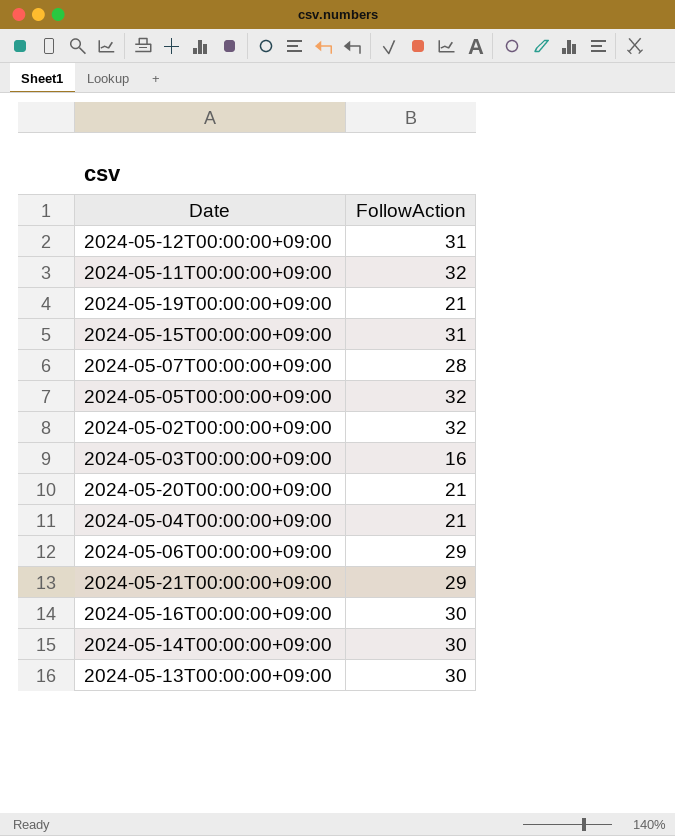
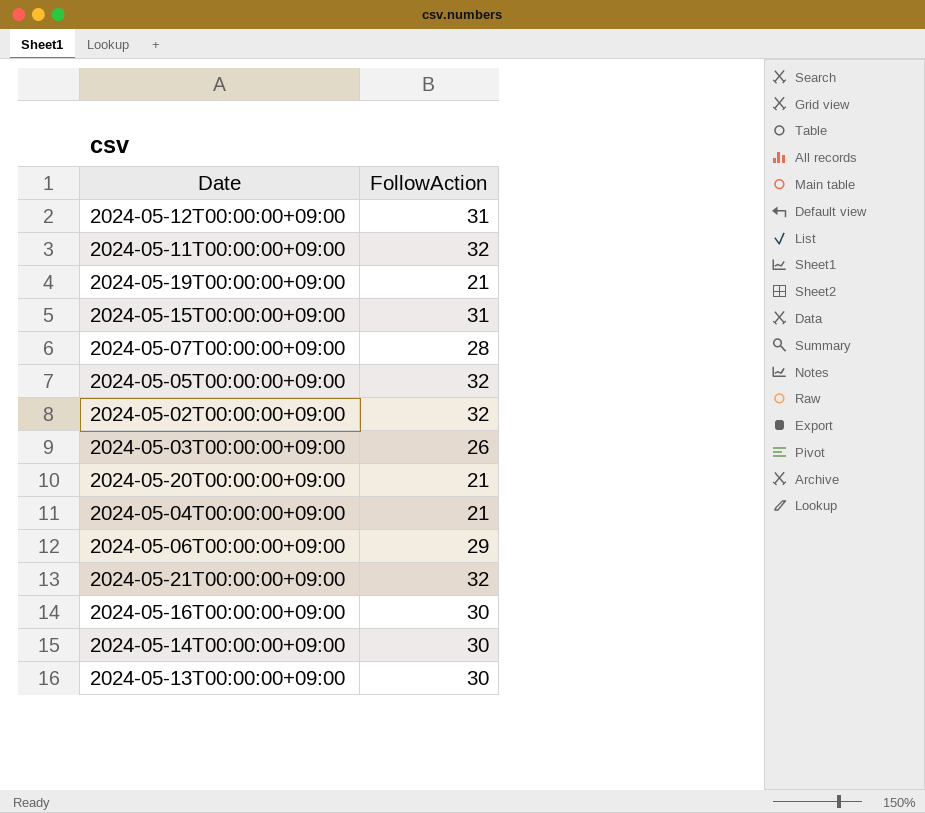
2024-05-03T00:00:00+09:00 | FollowAction: 16 -> 26
2024-05-21T00:00:00+09:00 | FollowAction: 29 -> 32

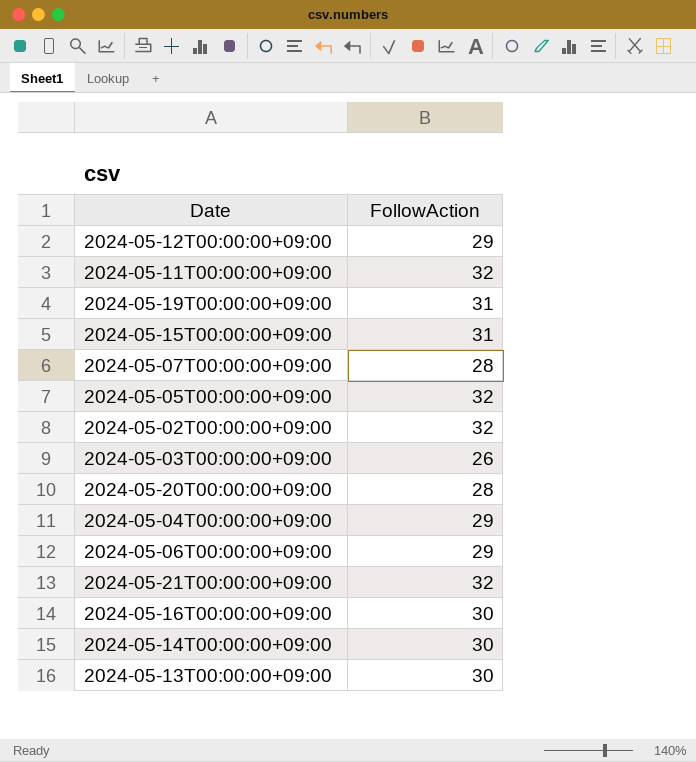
2024-05-12T00:00:00+09:00 | FollowAction: 31 -> 29
2024-05-19T00:00:00+09:00 | FollowAction: 21 -> 31
2024-05-20T00:00:00+09:00 | FollowAction: 21 -> 28
2024-05-04T00:00:00+09:00 | FollowAction: 21 -> 29

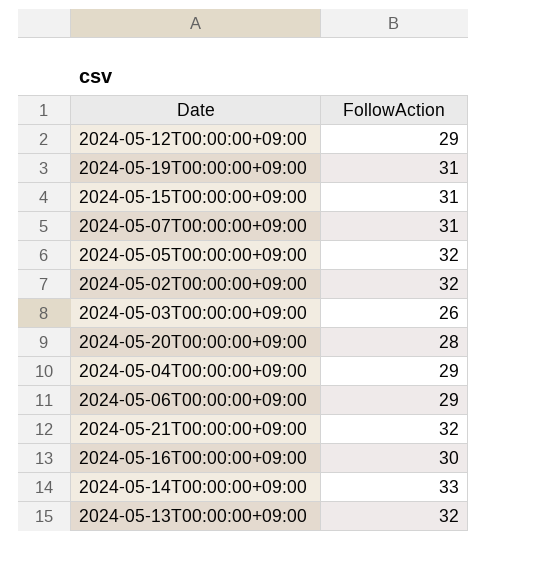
row 2024-05-11T00:00:00+09:00: 32 -> none
2024-05-07T00:00:00+09:00 | FollowAction: 28 -> 31
2024-05-14T00:00:00+09:00 | FollowAction: 30 -> 33
2024-05-13T00:00:00+09:00 | FollowAction: 30 -> 32

